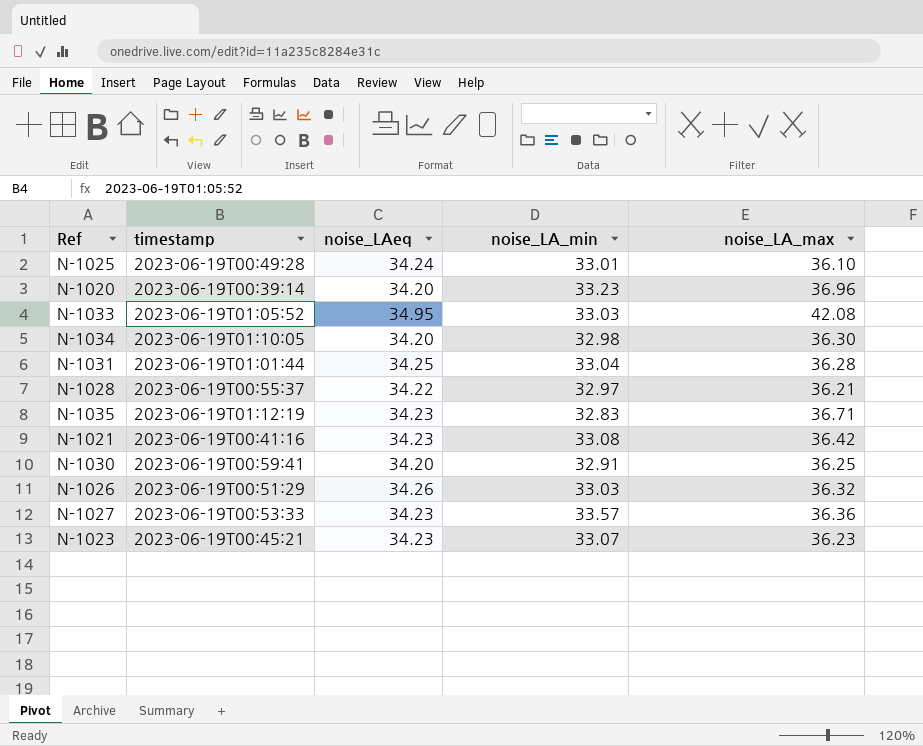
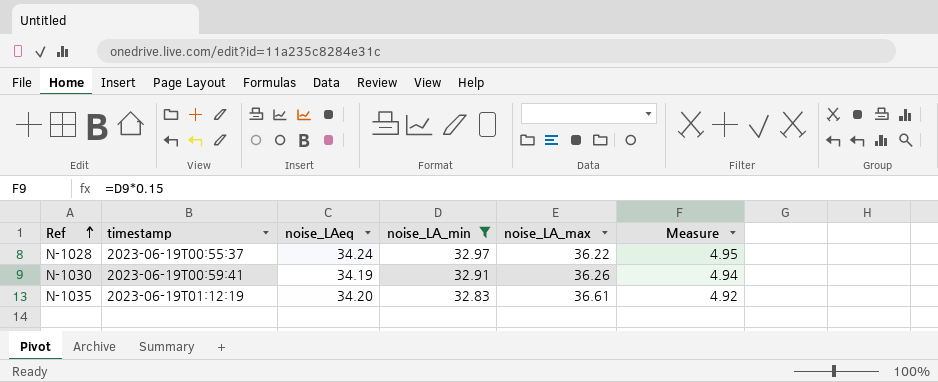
filter: none -> noise_LA_min <= 32.97
row order: none -> Ref ascending
column Measure | formula: none -> [noise_LA_min] * 0.15
N-1028 | noise_LAeq: 34.22 -> 34.24
N-1028 | noise_LA_max: 36.21 -> 36.22
N-1030 | noise_LAeq: 34.20 -> 34.19
N-1030 | noise_LA_max: 36.25 -> 36.26
N-1035 | noise_LAeq: 34.23 -> 34.20
N-1035 | noise_LA_max: 36.71 -> 36.61

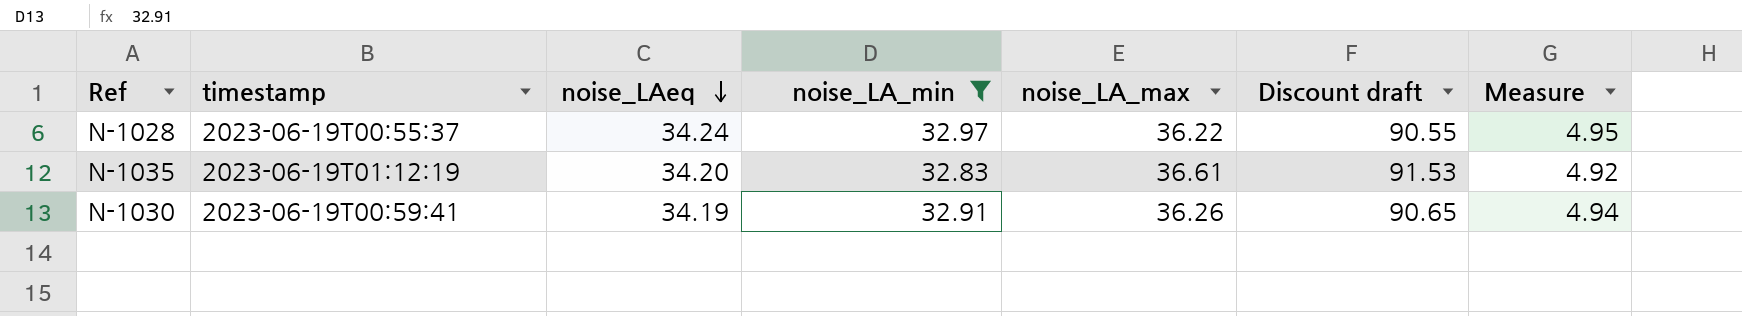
row order: Ref ascending -> noise_LAeq descending
column Discount draft | formula: none -> [noise_LA_max] * 2.5

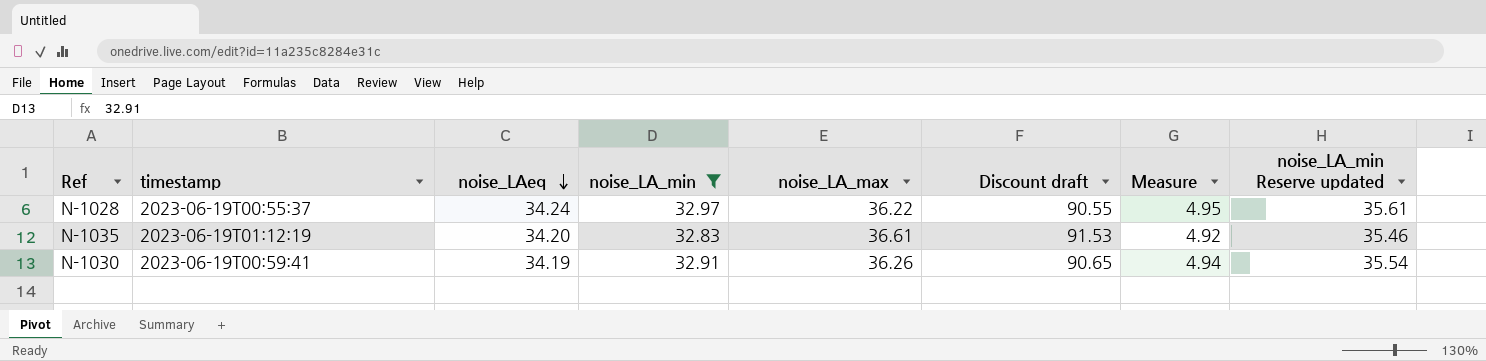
column noise_LA_min Reserve updated | formula: none -> [noise_LA_min] * 1.08

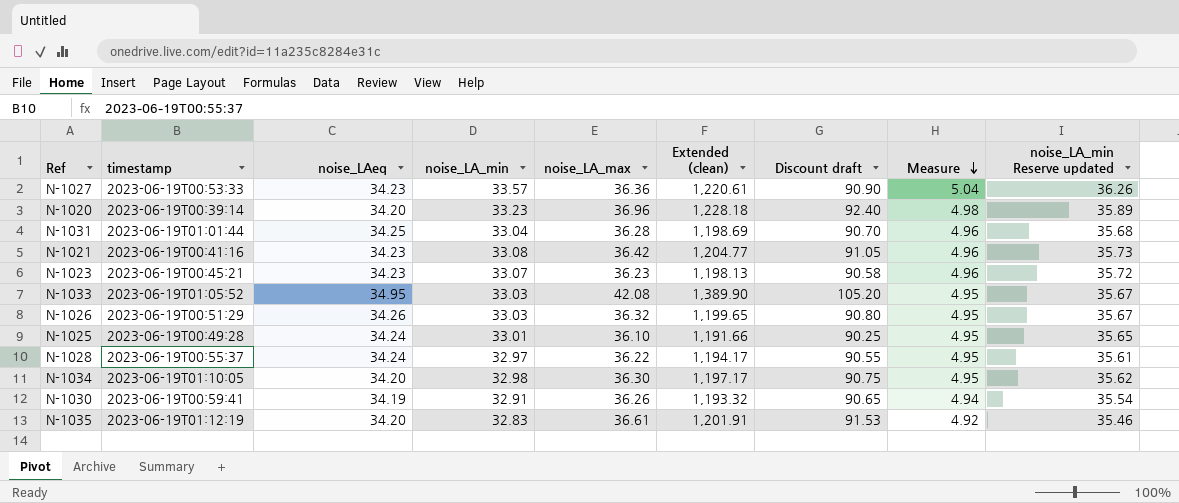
filter: noise_LA_min <= 32.97 -> none
row order: noise_LAeq descending -> Measure descending
column Extended (clean) | formula: none -> [noise_LA_min] * [noise_LA_max]

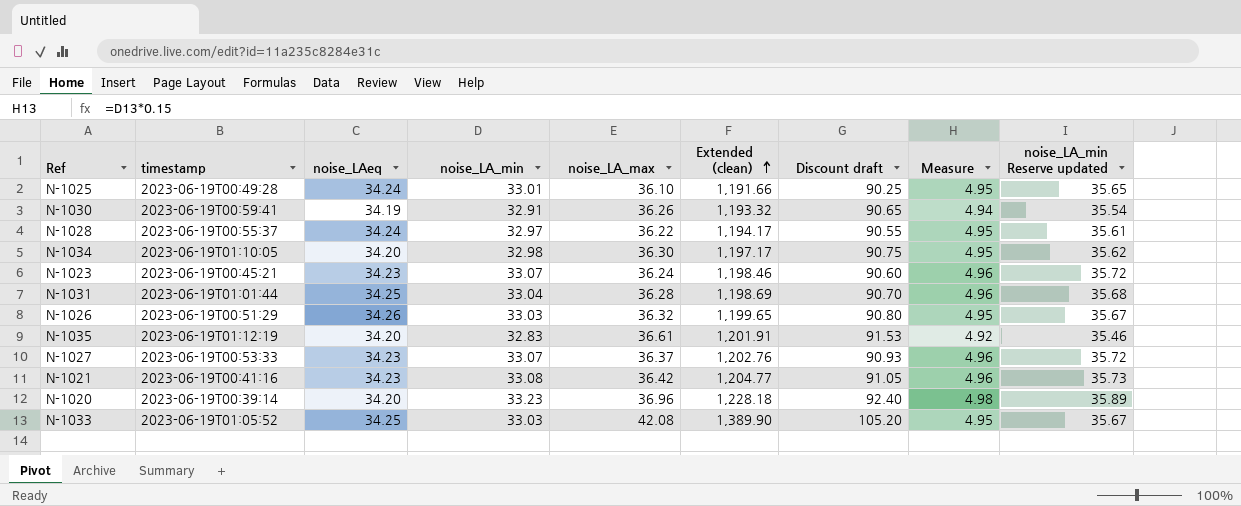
row order: Measure descending -> Extended (clean) ascending
N-1023 | noise_LA_max: 36.23 -> 36.24
N-1023 | Extended (clean): 1,198.13 -> 1,198.46
N-1023 | Discount draft: 90.58 -> 90.60
N-1027 | noise_LA_min: 33.57 -> 33.07
N-1027 | noise_LA_max: 36.36 -> 36.37
N-1027 | Extended (clean): 1,220.61 -> 1,202.76
N-1027 | Discount draft: 90.90 -> 90.93
N-1027 | Measure: 5.04 -> 4.96
N-1027 | noise_LA_min Reserve updated: 36.26 -> 35.72
N-1033 | noise_LAeq: 34.95 -> 34.25

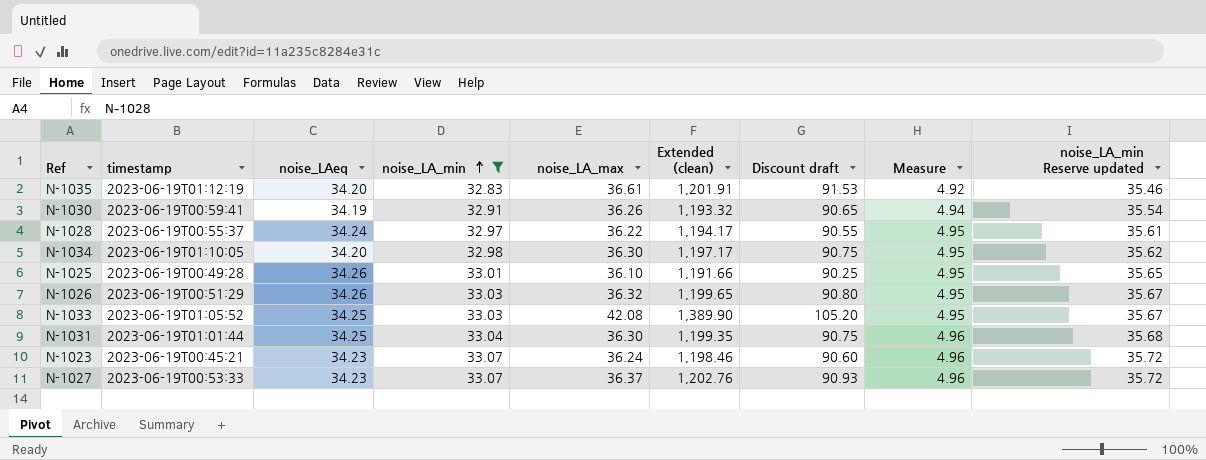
filter: none -> noise_LA_min <= 33.07
row order: Extended (clean) ascending -> noise_LA_min ascending
N-1025 | noise_LAeq: 34.24 -> 34.26
N-1031 | noise_LA_max: 36.28 -> 36.30
N-1031 | Extended (clean): 1,198.69 -> 1,199.35
N-1031 | Discount draft: 90.70 -> 90.75

